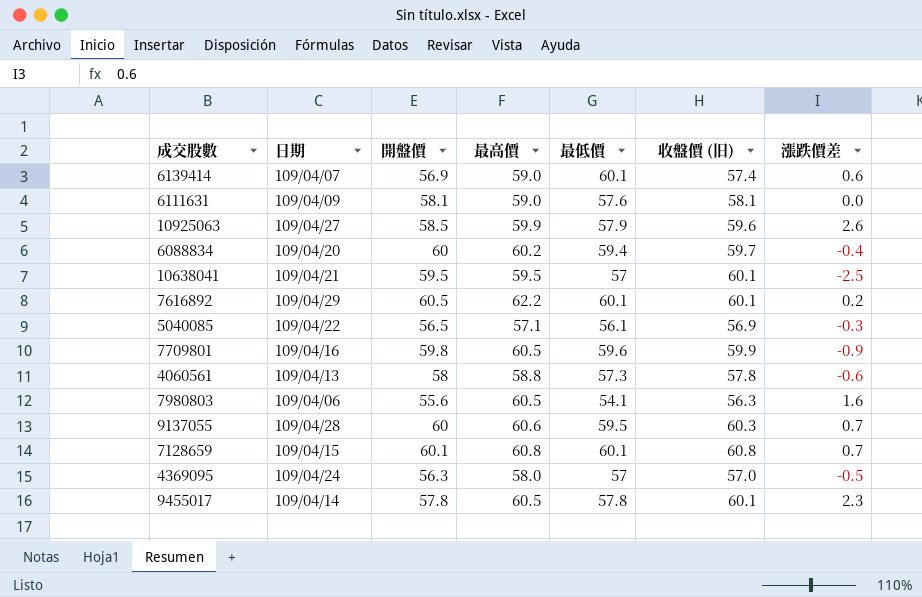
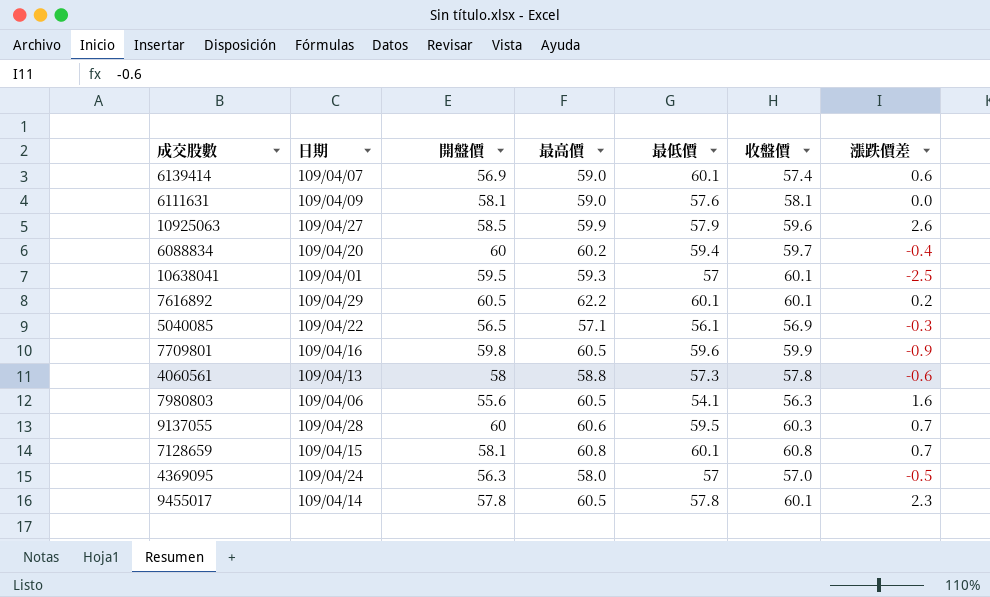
column name: 收盤價 (旧) -> 收盤價
10638041 | 日期: 109/04/21 -> 109/04/01
10638041 | 最高價: 59.5 -> 59.3
7128659 | 開盤價: 60.1 -> 58.1

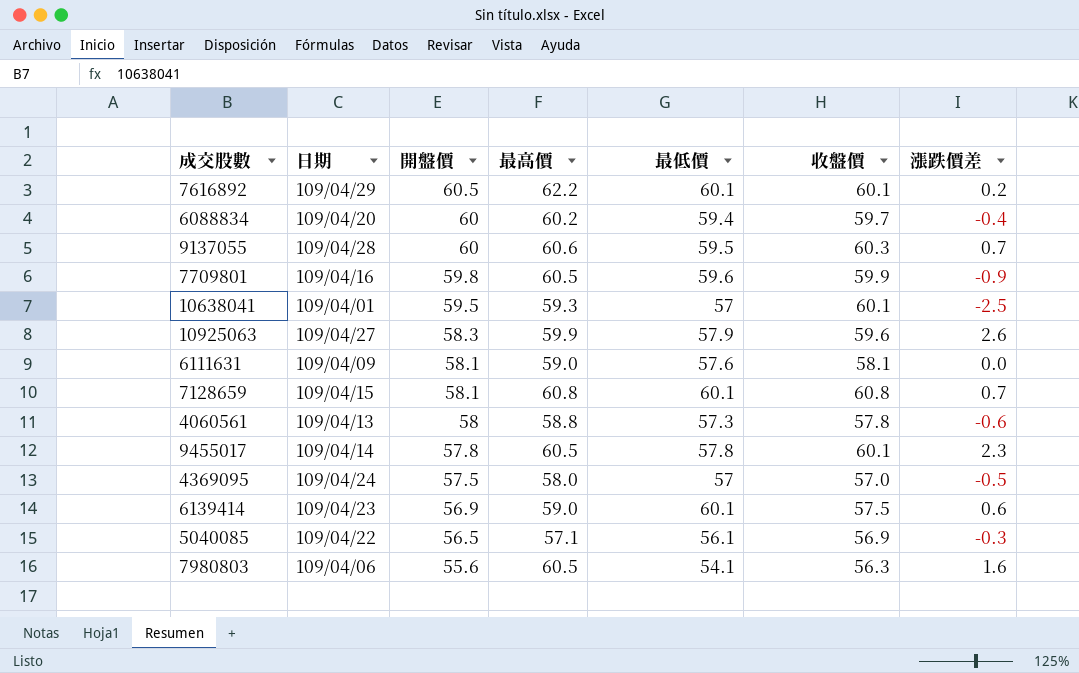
row order: none -> 開盤價 descending
10925063 | 開盤價: 58.5 -> 58.3
4369095 | 開盤價: 56.3 -> 57.5
6139414 | 日期: 109/04/07 -> 109/04/23
6139414 | 收盤價: 57.4 -> 57.5

